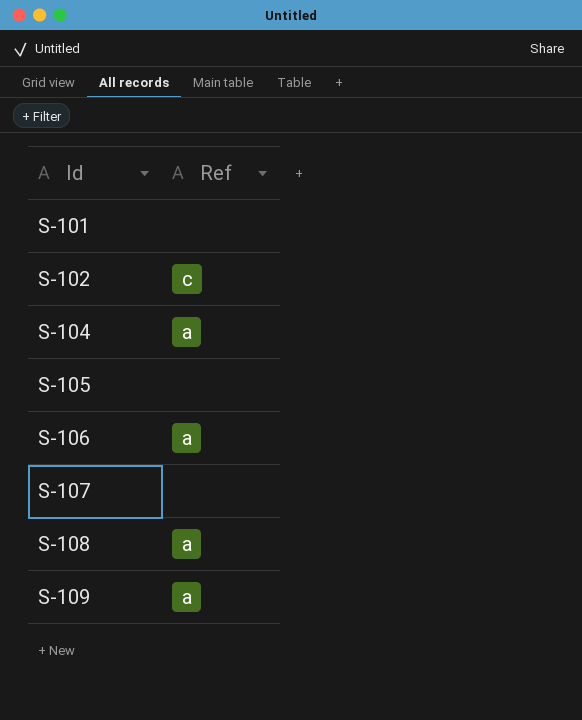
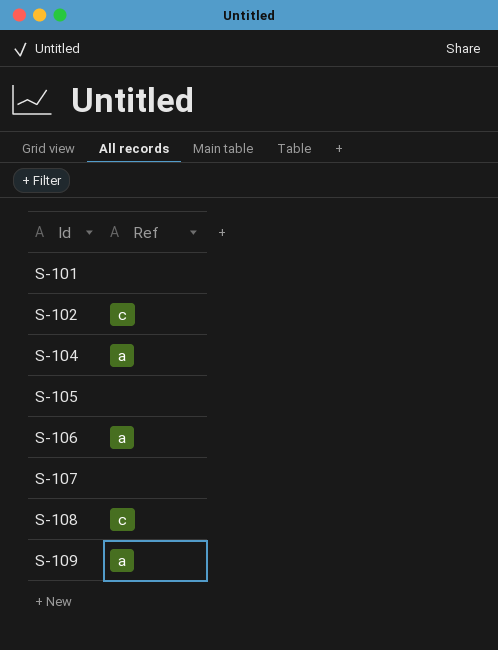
S-108 | Ref: a -> c

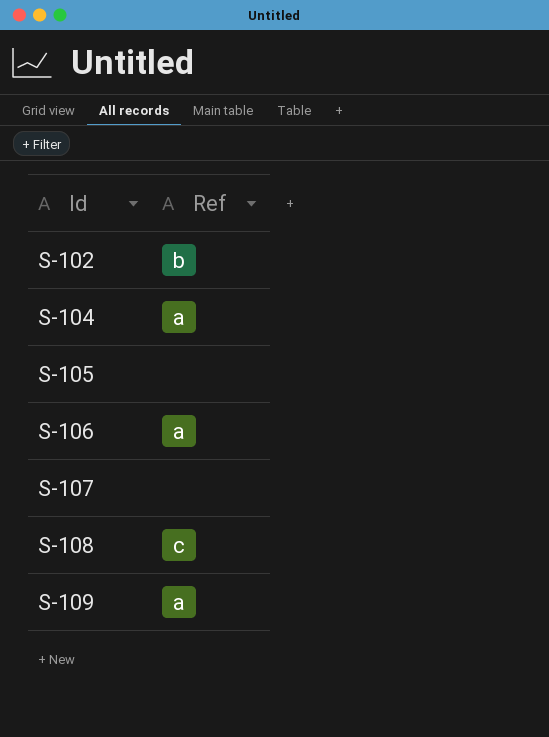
row S-101: none -> none
S-102 | Ref: c -> b

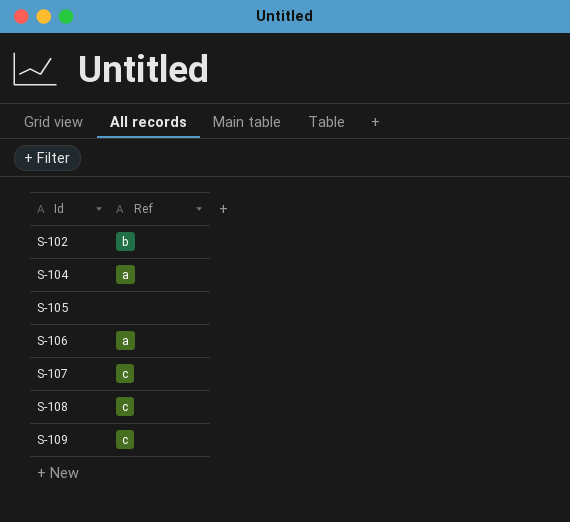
S-107 | Ref: none -> c
S-109 | Ref: a -> c

